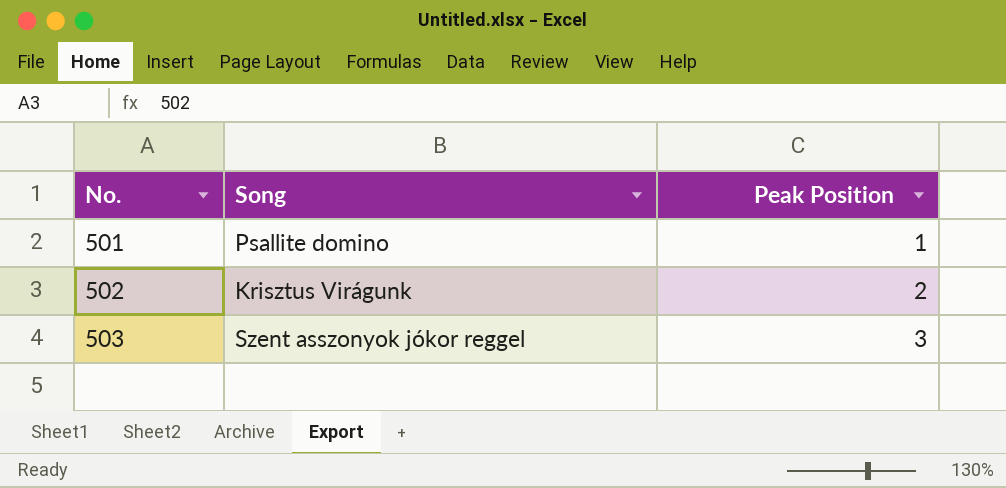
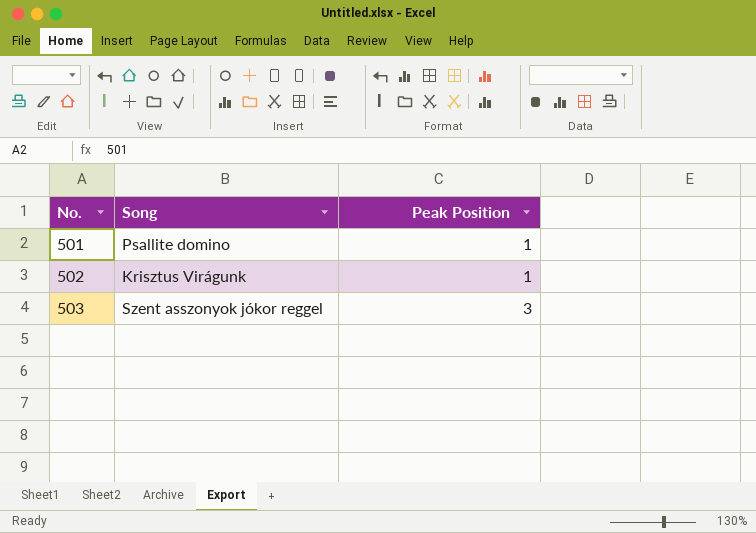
502 | Peak Position: 2 -> 1

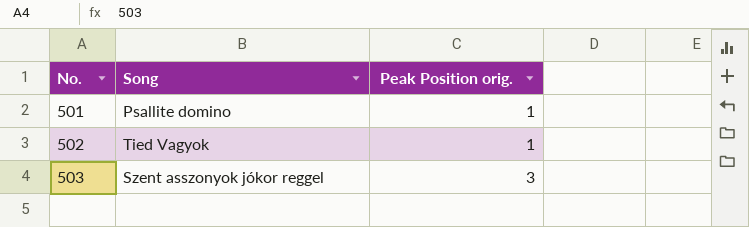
column name: Peak Position -> Peak Position orig.
502 | Song: Krisztus Virágunk -> Tied Vagyok

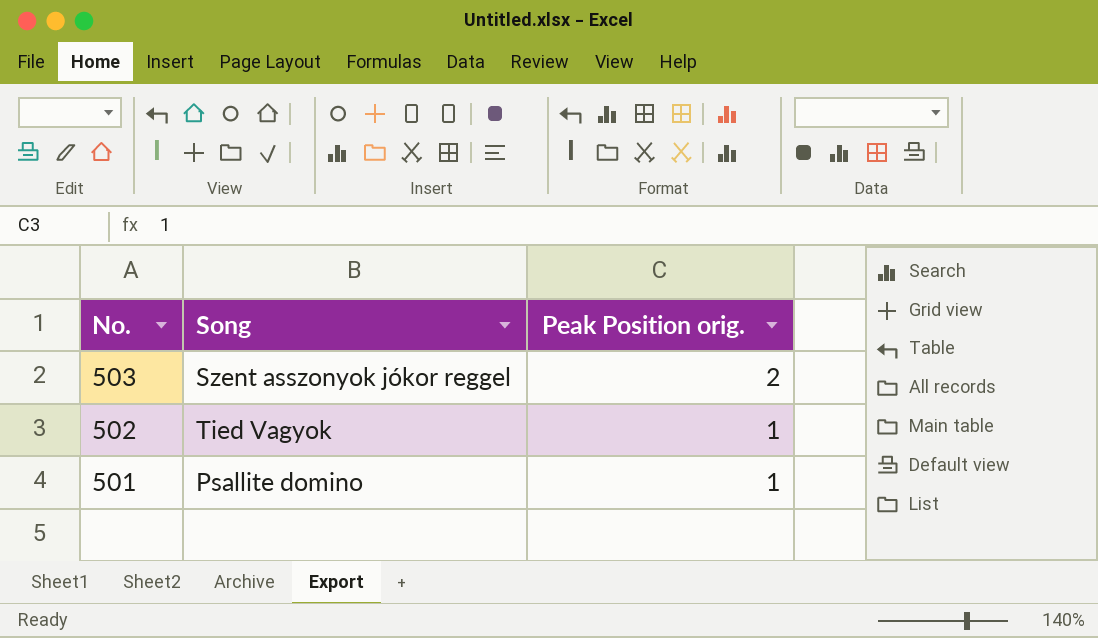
row order: No. ascending -> No. descending
503 | Peak Position orig.: 3 -> 2

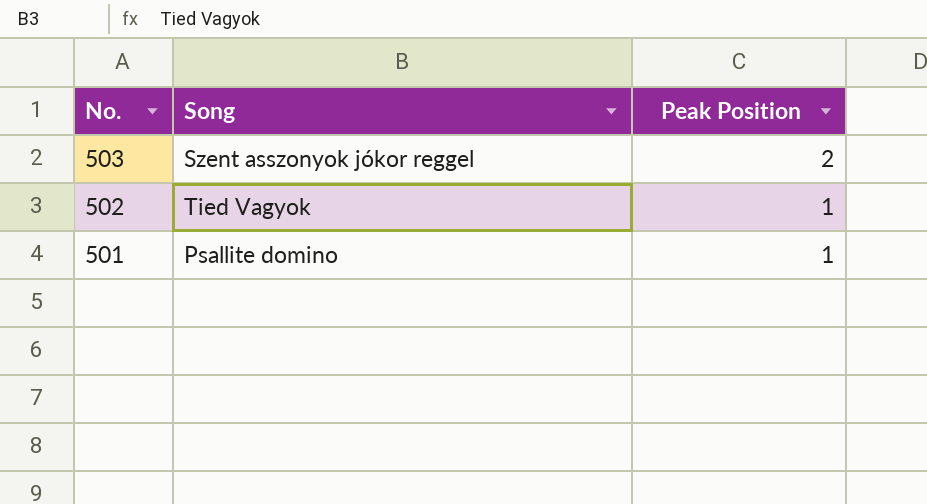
column name: Peak Position orig. -> Peak Position

